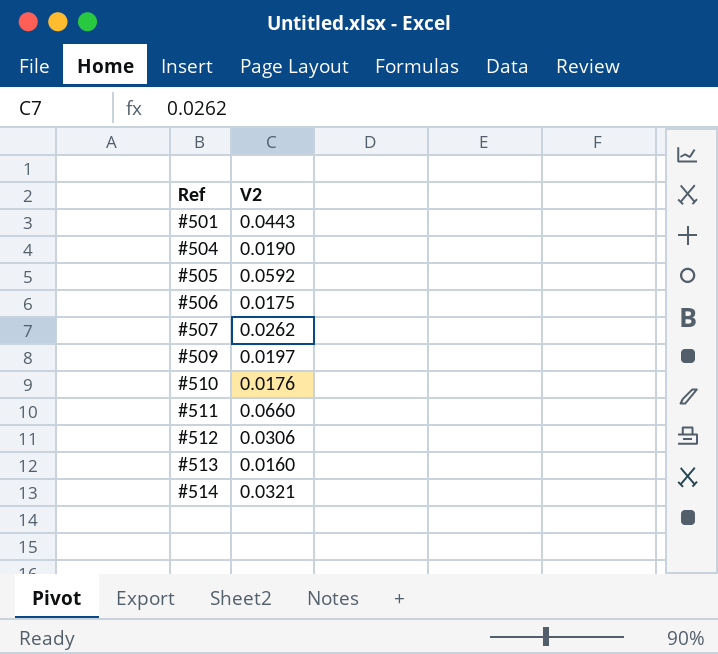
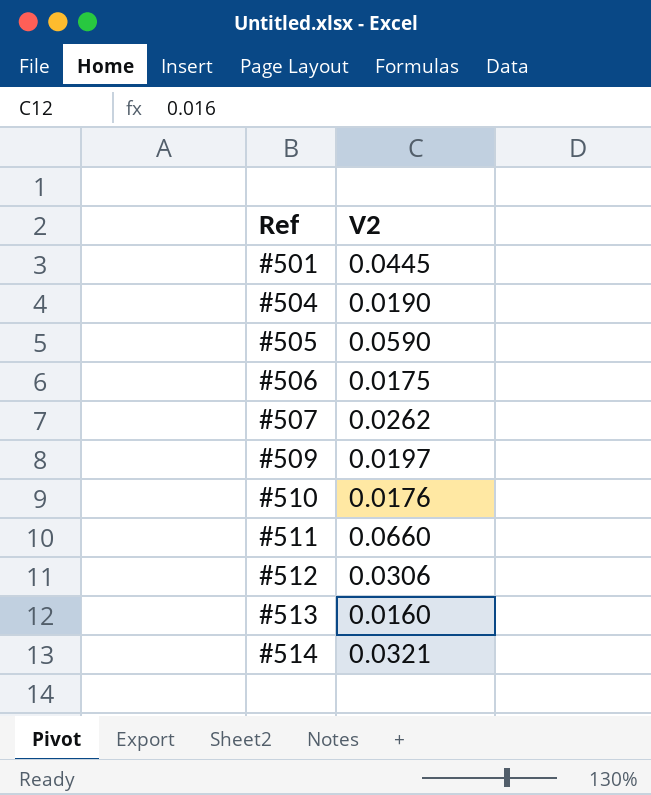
#501 | V2: 0.0443 -> 0.0445
#505 | V2: 0.0592 -> 0.0590

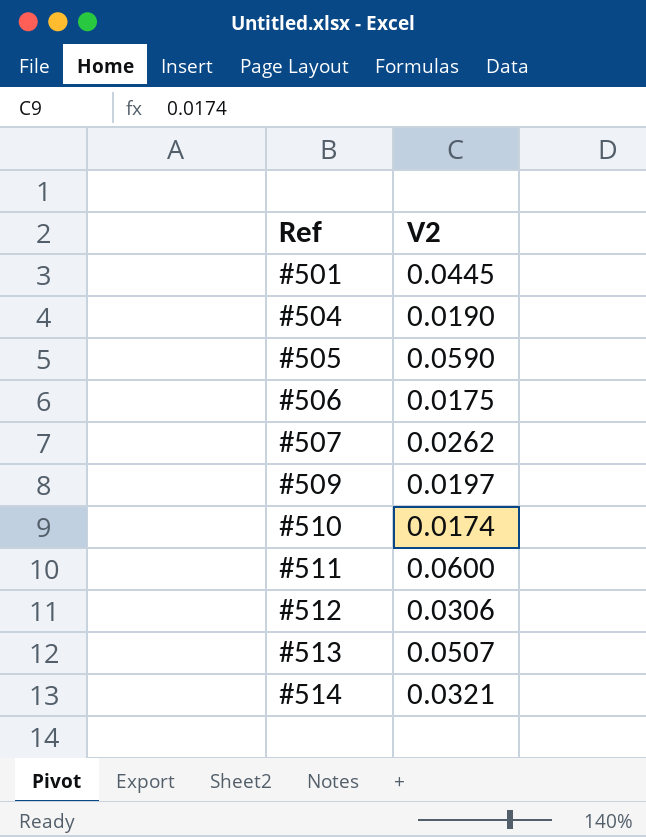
#510 | V2: 0.0176 -> 0.0174
#511 | V2: 0.0660 -> 0.0600
#513 | V2: 0.0160 -> 0.0507

